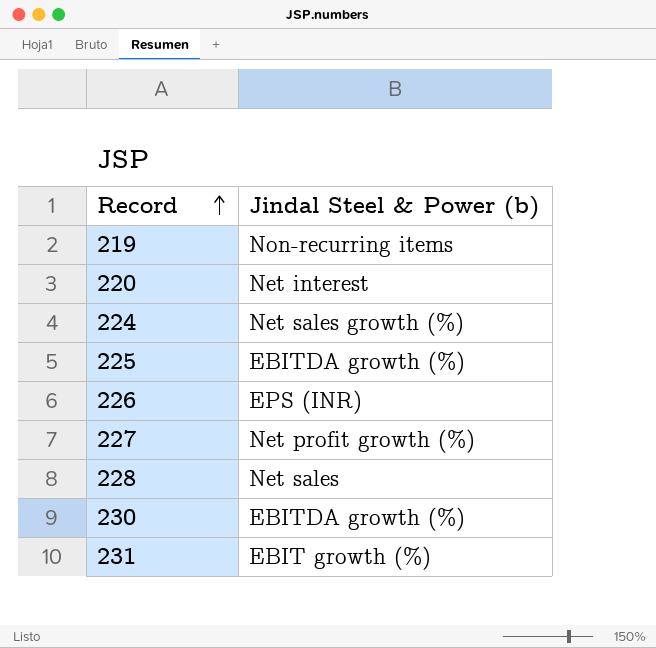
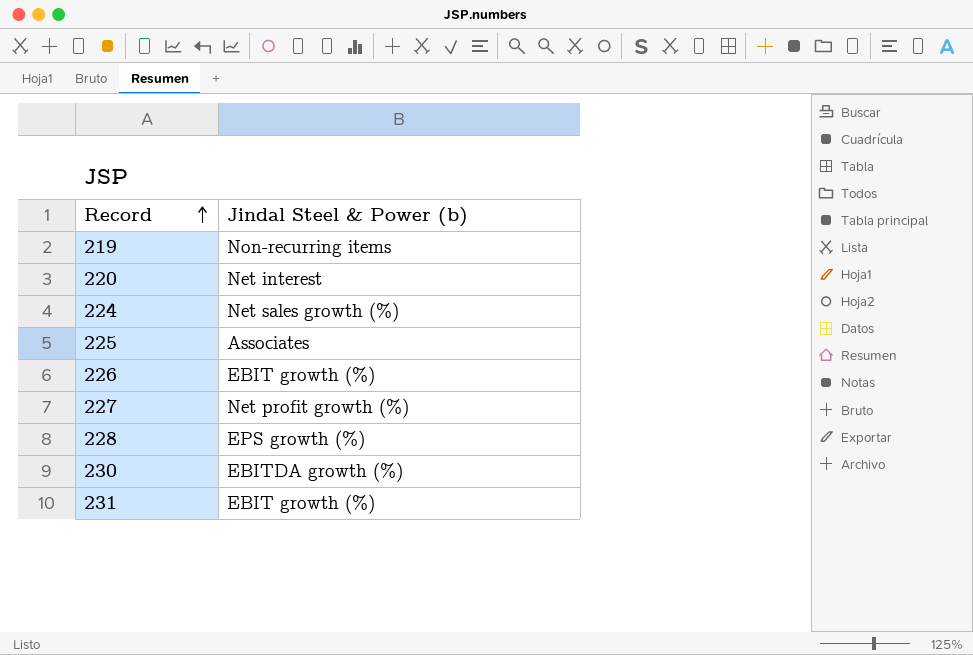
225 | Jindal Steel & Power (b): EBITDA growth (%) -> Associates
226 | Jindal Steel & Power (b): EPS (INR) -> EBIT growth (%)
228 | Jindal Steel & Power (b): Net sales -> EPS growth (%)

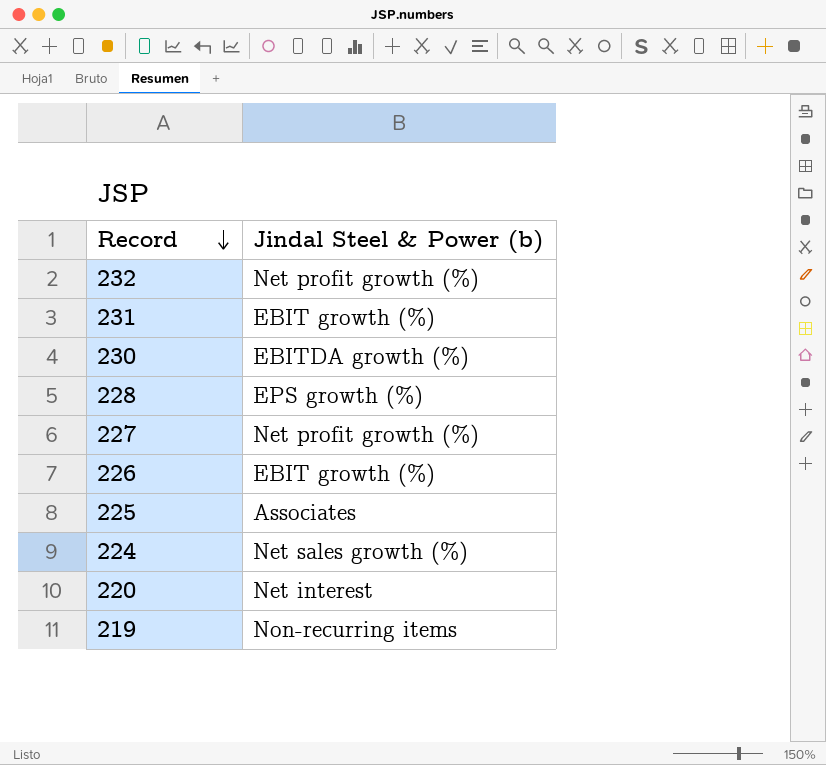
row order: Record ascending -> Record descending
row 232: none -> Net profit growth (%)

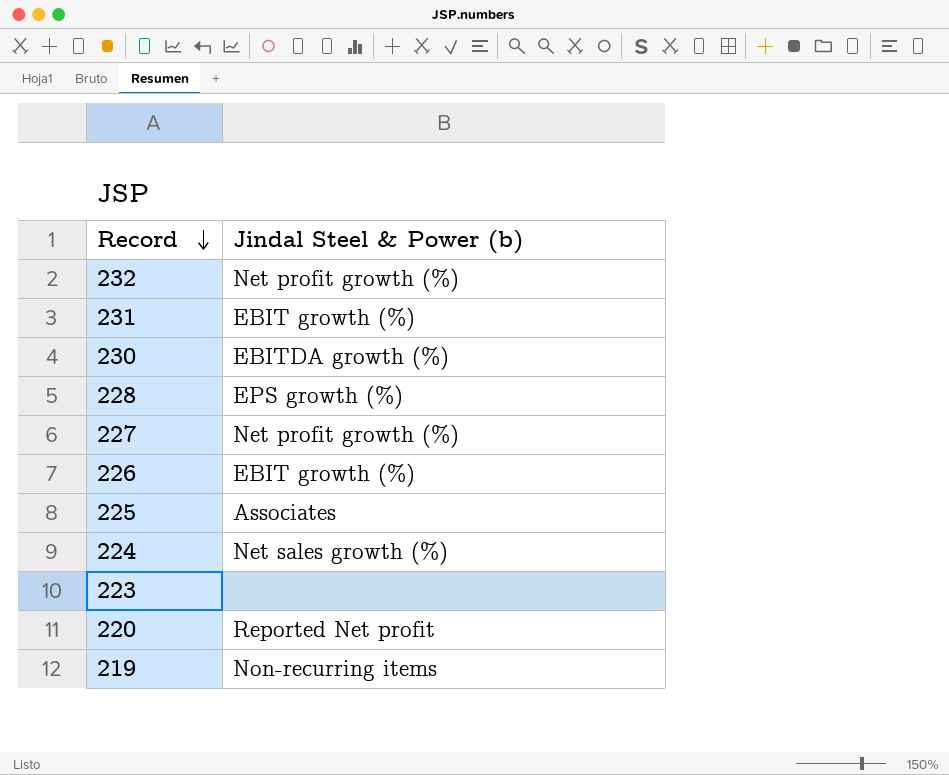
row 223: none -> none
220 | Jindal Steel & Power (b): Net interest -> Reported Net profit

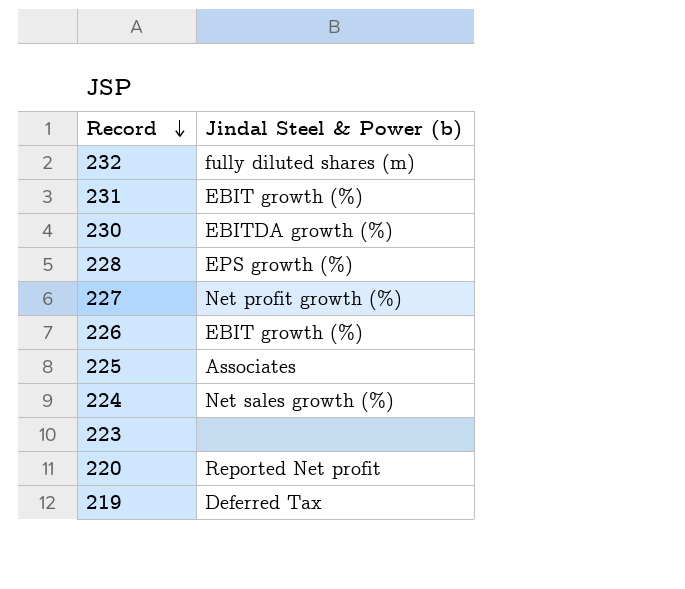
232 | Jindal Steel & Power (b): Net profit growth (%) -> fully diluted shares (m)
219 | Jindal Steel & Power (b): Non-recurring items -> Deferred Tax

